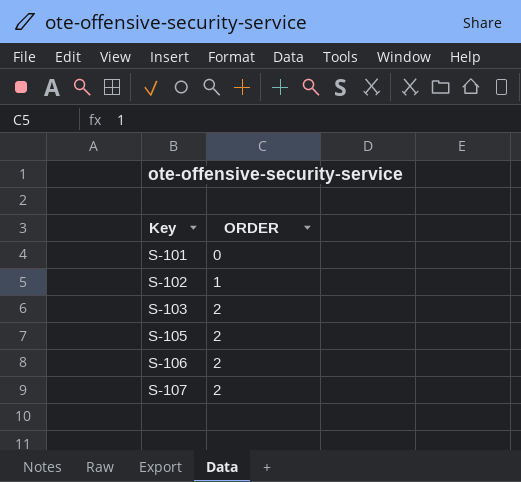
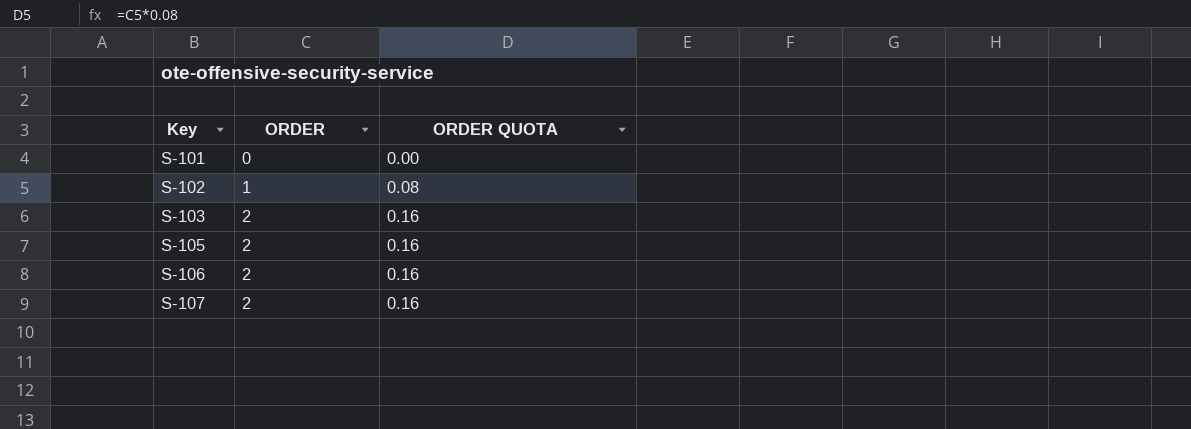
column ORDER QUOTA | formula: none -> [ORDER] * 0.08

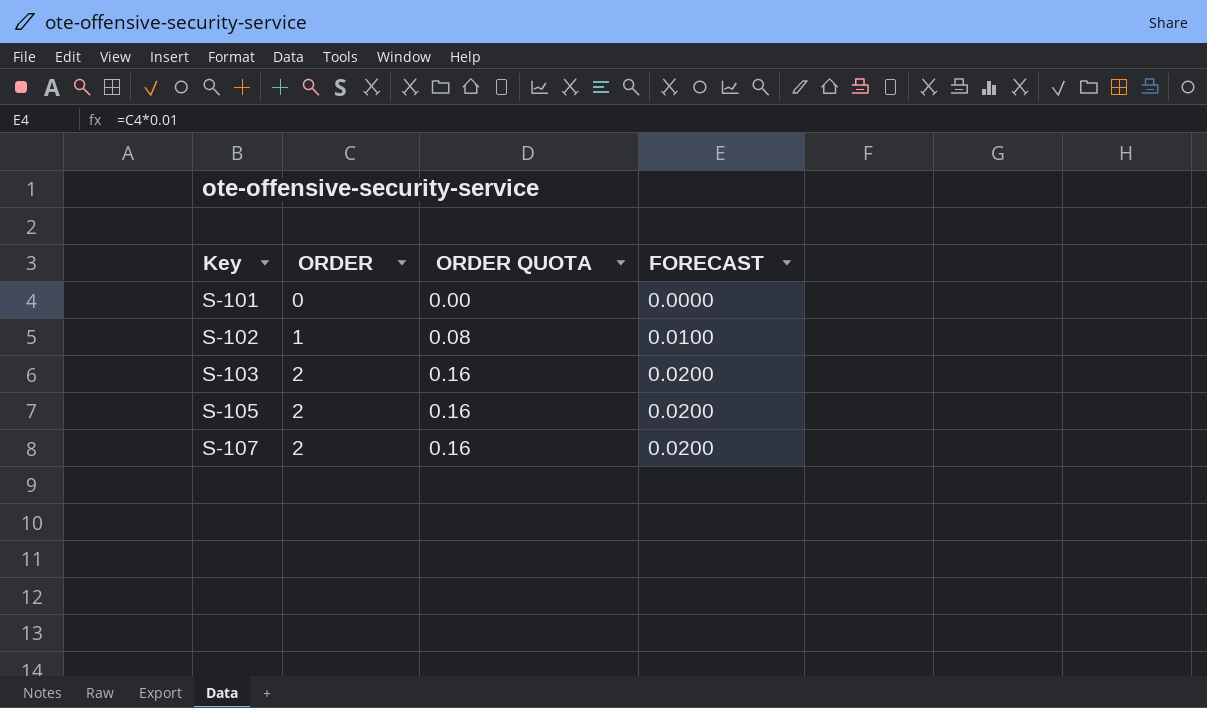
column FORECAST | formula: none -> [ORDER] * 0.01
row S-106: 2 | 0.16 -> none

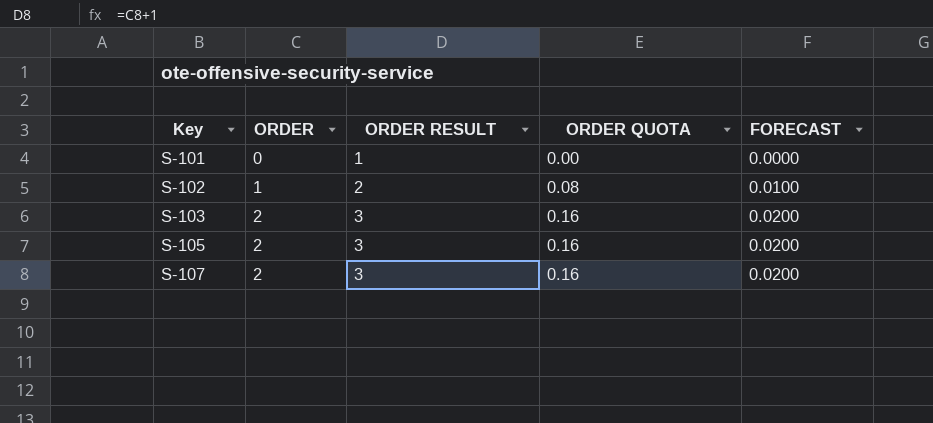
column ORDER RESULT | formula: none -> [ORDER] + 1

